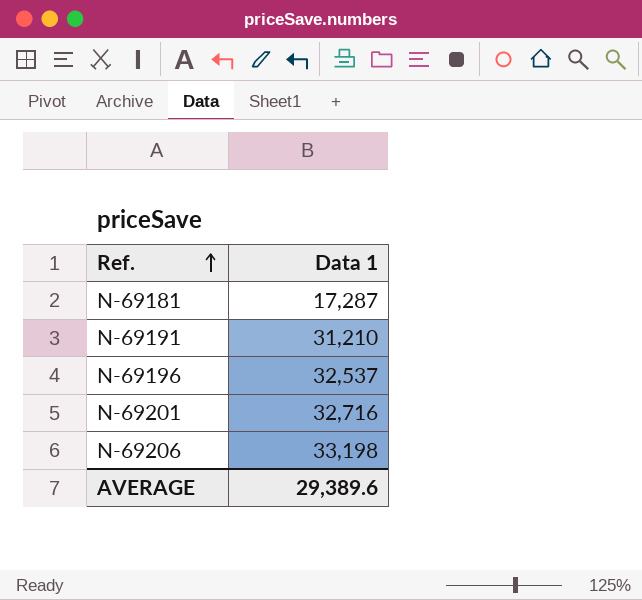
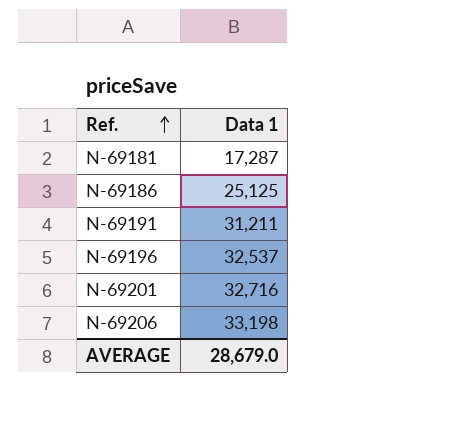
row N-69186: none -> 25,125
N-69191 | Data 1: 31,210 -> 31,211
AVERAGE | Data 1: 29,389.6 -> 28,679.0

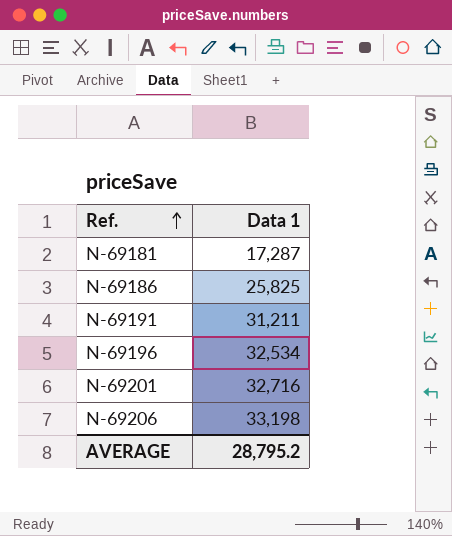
N-69186 | Data 1: 25,125 -> 25,825
N-69196 | Data 1: 32,537 -> 32,534
AVERAGE | Data 1: 28,679.0 -> 28,795.2

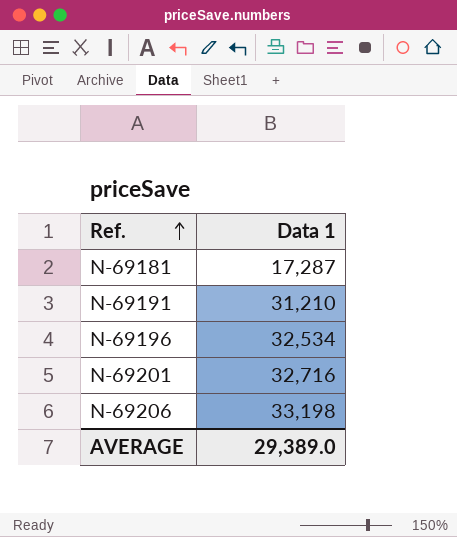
row N-69186: 25,825 -> none
N-69191 | Data 1: 31,211 -> 31,210
AVERAGE | Data 1: 28,795.2 -> 29,389.0

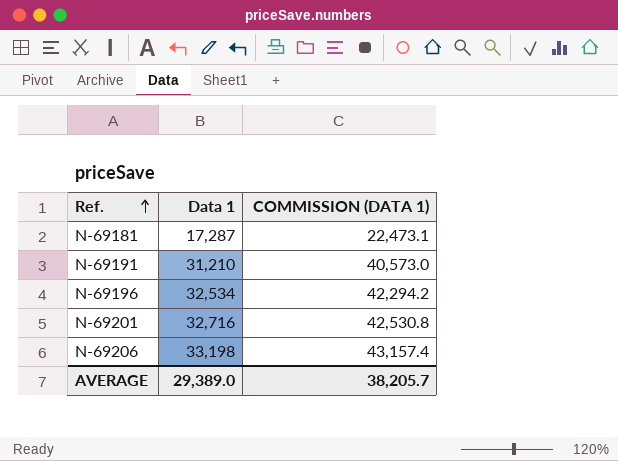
column COMMISSION (DATA 1) | formula: none -> [Data 1] * 1.3

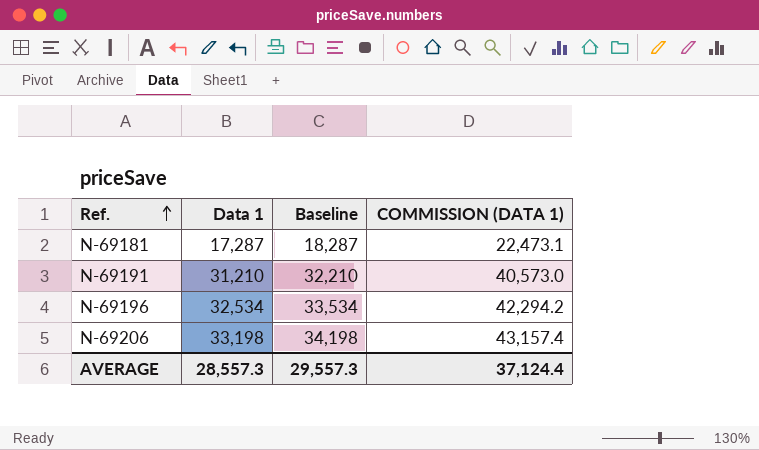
column Baseline | formula: none -> [Data 1] + 1000
row N-69201: 32,716 | 42,530.8 -> none
AVERAGE | Data 1: 29,389.0 -> 28,557.3
AVERAGE | COMMISSION (DATA 1): 38,205.7 -> 37,124.4

